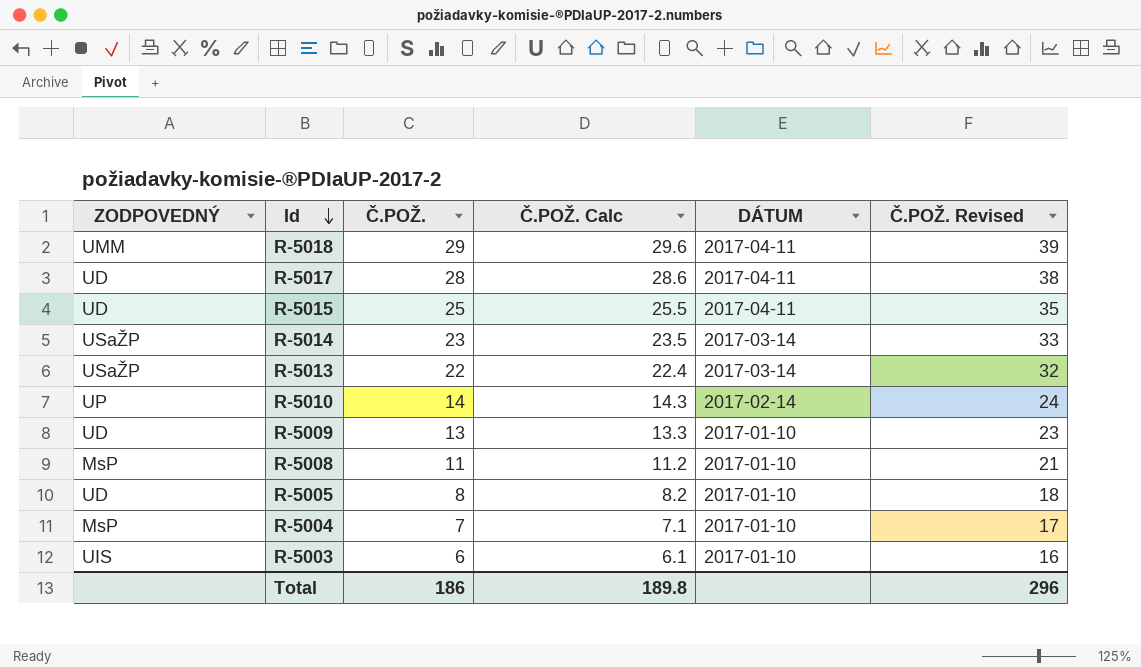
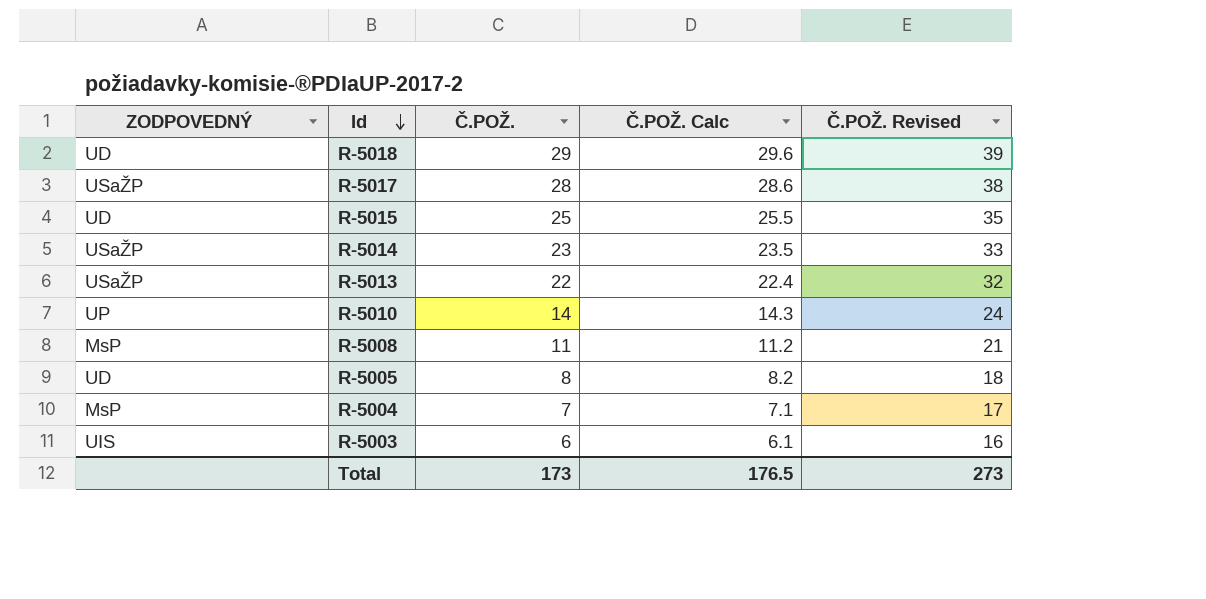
column DÁTUM | position: 5 -> none
row R-5009: UD | 13 | 13.3 | 2017-01-10 | 23 -> none
R-5018 | ZODPOVEDNÝ: UMM -> UD
R-5017 | ZODPOVEDNÝ: UD -> USaŽP
Total | Č.POŽ.: 186 -> 173
Total | Č.POŽ. Calc: 189.8 -> 176.5
Total | Č.POŽ. Revised: 296 -> 273

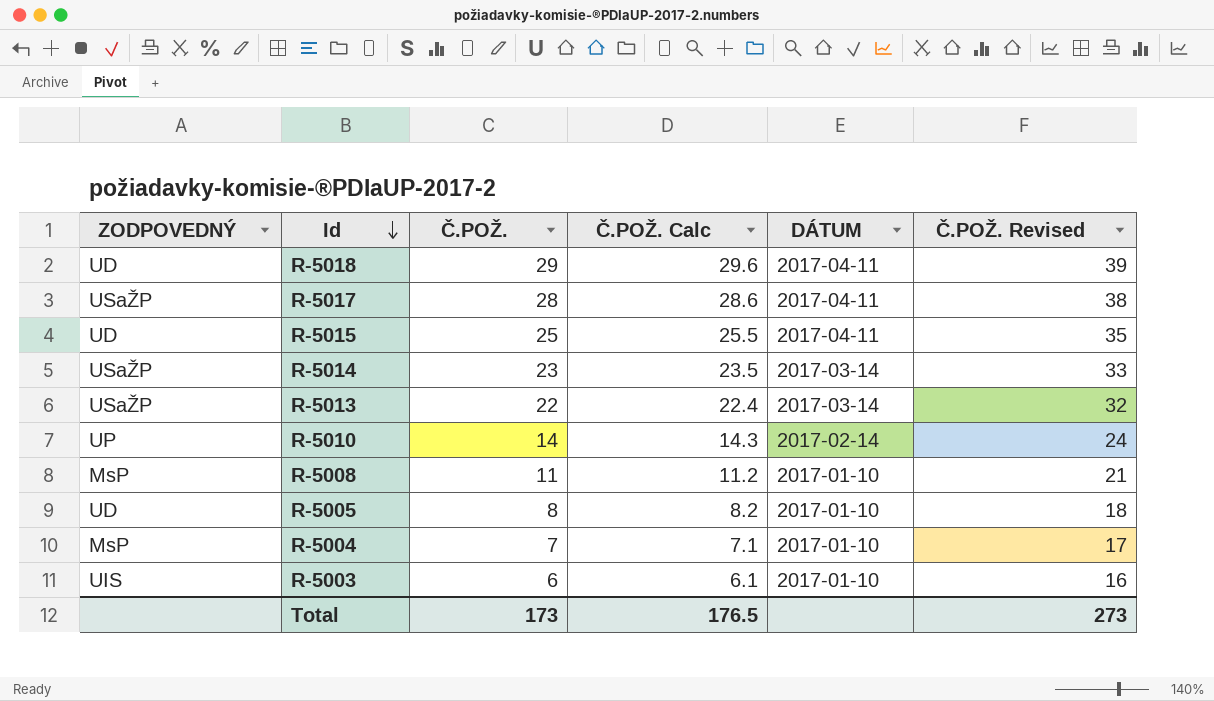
column DÁTUM | position: none -> 5

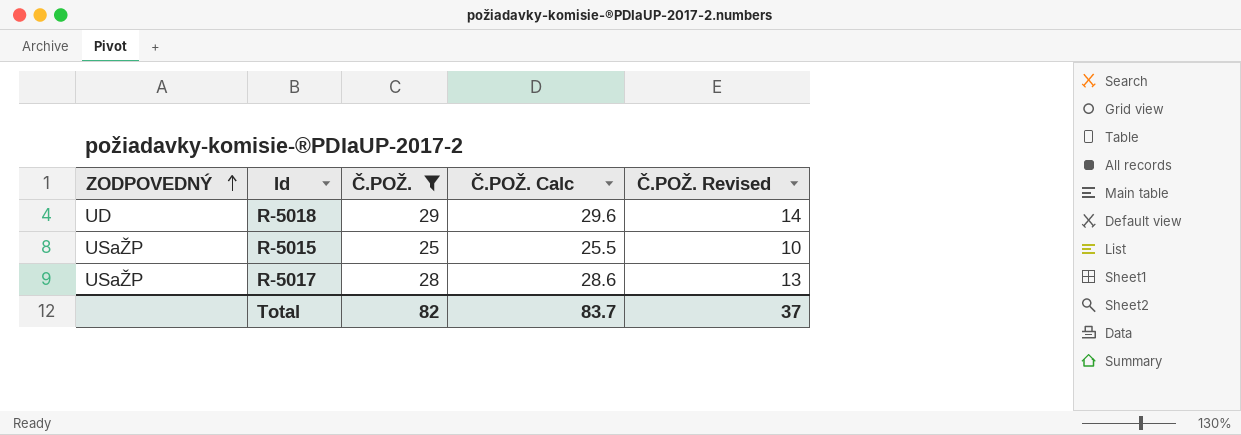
filter: none -> Č.POŽ. >= 25
row order: Id descending -> ZODPOVEDNÝ ascending
column DÁTUM | position: 5 -> none
column Č.POŽ. Revised | formula: [Č.POŽ.] + 10 -> [Č.POŽ.] - 15
R-5015 | ZODPOVEDNÝ: UD -> USaŽP
Total | Č.POŽ.: 173 -> 82
Total | Č.POŽ. Calc: 176.5 -> 83.7
Total | Č.POŽ. Revised: 273 -> 37

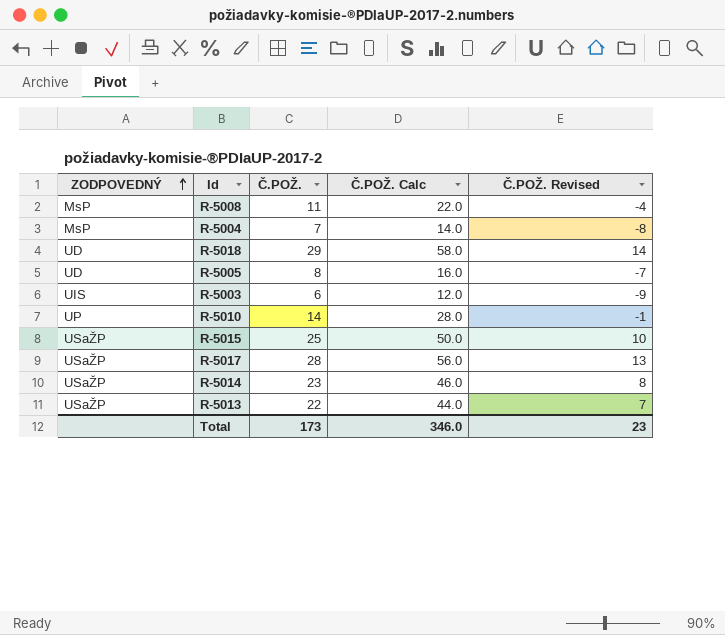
filter: Č.POŽ. >= 25 -> none
column Č.POŽ. Calc | formula: [Č.POŽ.] * 1.02 -> [Č.POŽ.] * 2
Total | Č.POŽ.: 82 -> 173
Total | Č.POŽ. Calc: 83.7 -> 346.0
Total | Č.POŽ. Revised: 37 -> 23

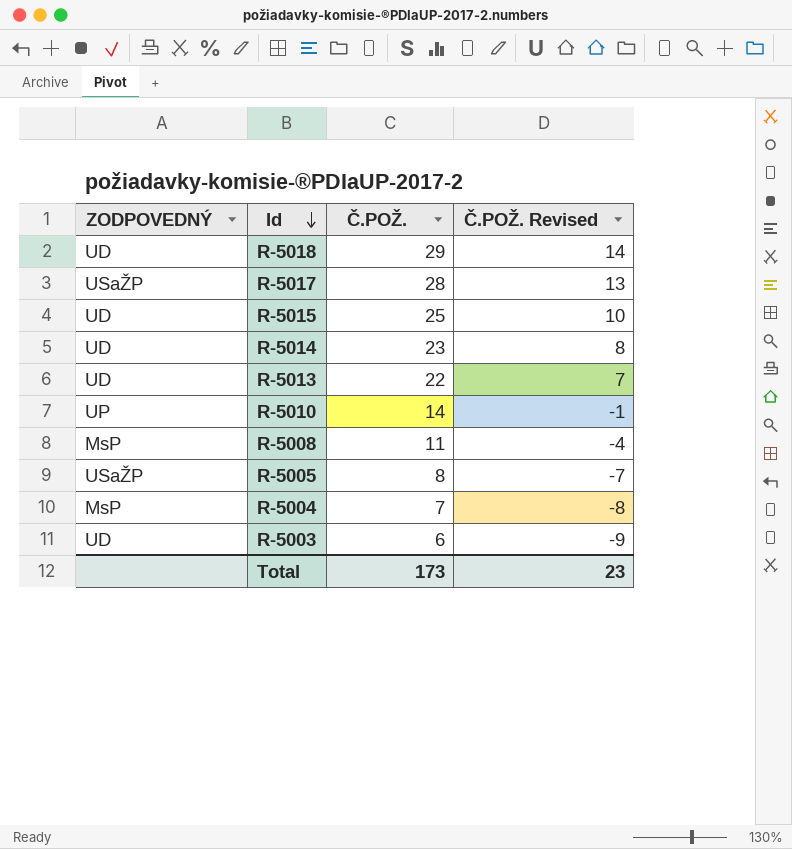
row order: ZODPOVEDNÝ ascending -> Id descending
column Č.POŽ. Calc | formula: [Č.POŽ.] * 2 -> none
R-5015 | ZODPOVEDNÝ: USaŽP -> UD
R-5014 | ZODPOVEDNÝ: USaŽP -> UD
R-5013 | ZODPOVEDNÝ: USaŽP -> UD
R-5005 | ZODPOVEDNÝ: UD -> USaŽP
R-5003 | ZODPOVEDNÝ: UIS -> UD

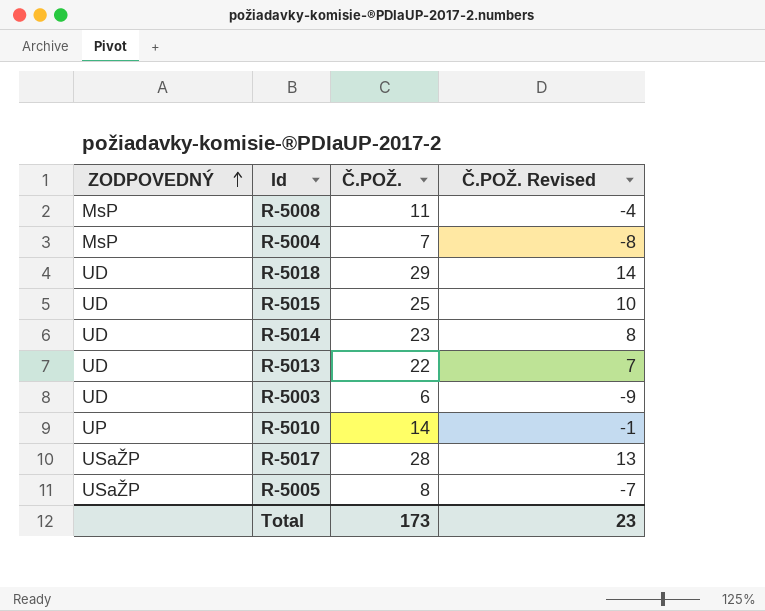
row order: Id descending -> ZODPOVEDNÝ ascending

